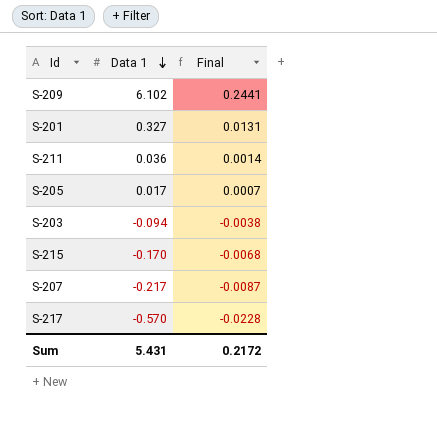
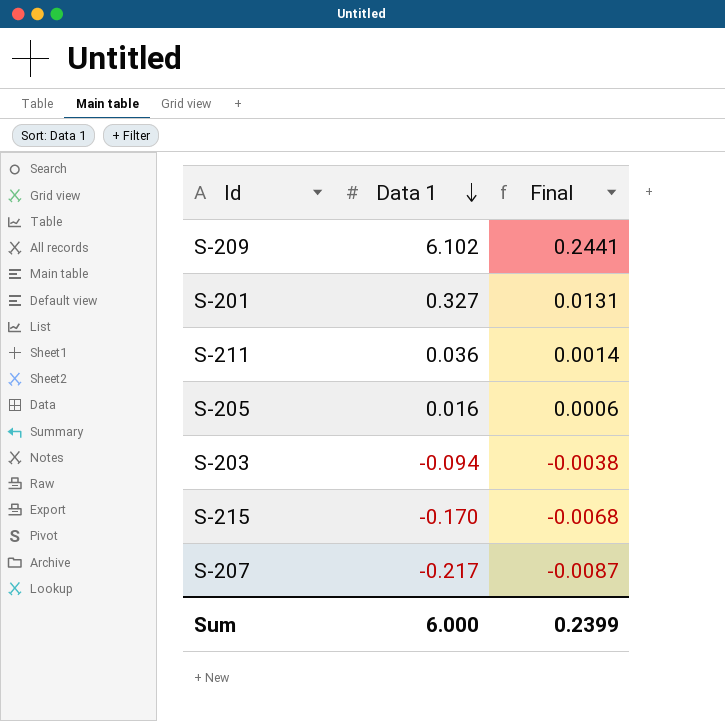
row S-217: -0.570 | -0.0228 -> none
S-205 | Data 1: 0.017 -> 0.016
S-205 | Final: 0.0007 -> 0.0006
Sum | Data 1: 5.431 -> 6.000
Sum | Final: 0.2172 -> 0.2399

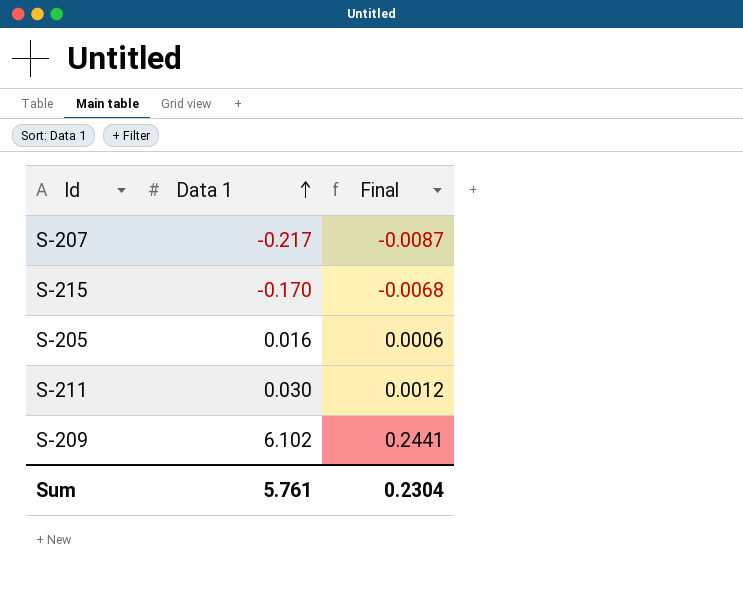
row order: Data 1 descending -> Data 1 ascending
row S-201: 0.327 | 0.0131 -> none
row S-203: -0.094 | -0.0038 -> none
S-211 | Data 1: 0.036 -> 0.030
S-211 | Final: 0.0014 -> 0.0012
Sum | Data 1: 6.000 -> 5.761
Sum | Final: 0.2399 -> 0.2304

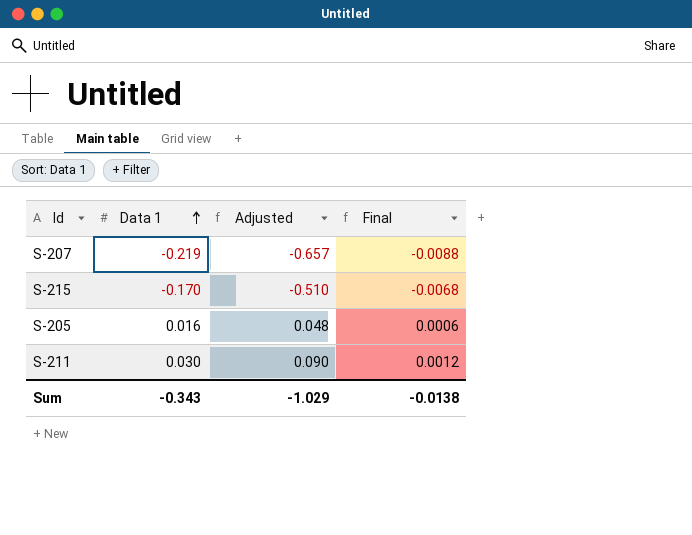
column Adjusted | formula: none -> [Data 1] * 3
row S-209: 6.102 | 0.2441 -> none
S-207 | Data 1: -0.217 -> -0.219
S-207 | Final: -0.0087 -> -0.0088
Sum | Data 1: 5.761 -> -0.343
Sum | Final: 0.2304 -> -0.0138

